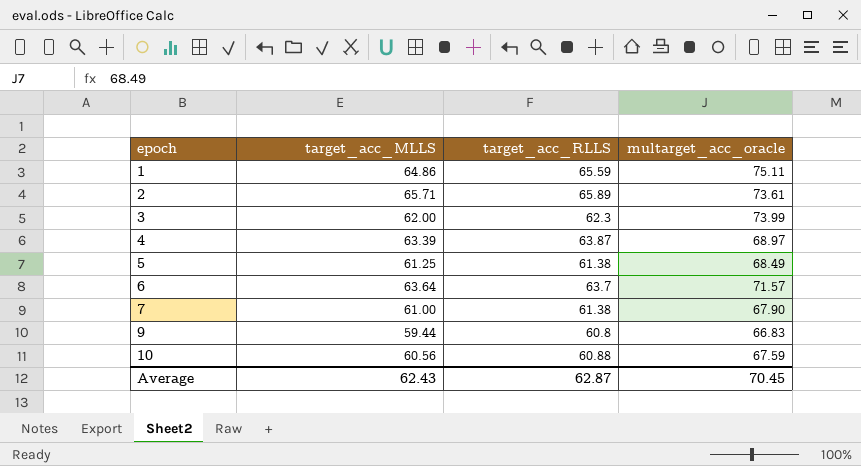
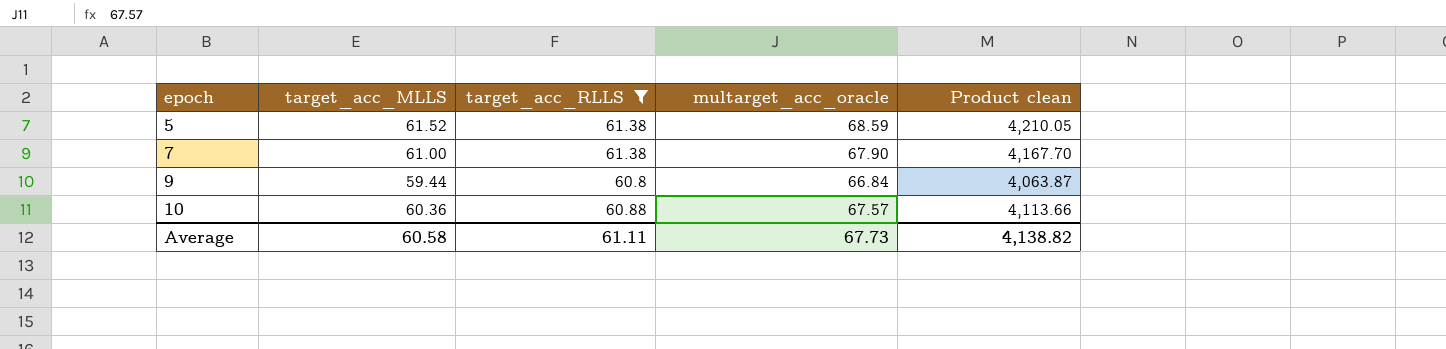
filter: none -> target_acc_RLLS <= 61.38
column Product clean | formula: none -> [target_acc_RLLS] * [multarget_acc_oracle]
5 | target_acc_MLLS: 61.25 -> 61.52
5 | multarget_acc_oracle: 68.49 -> 68.59
9 | multarget_acc_oracle: 66.83 -> 66.84
10 | target_acc_MLLS: 60.56 -> 60.36
10 | multarget_acc_oracle: 67.59 -> 67.57
Average | target_acc_MLLS: 62.43 -> 60.58
Average | target_acc_RLLS: 62.87 -> 61.11
Average | multarget_acc_oracle: 70.45 -> 67.73

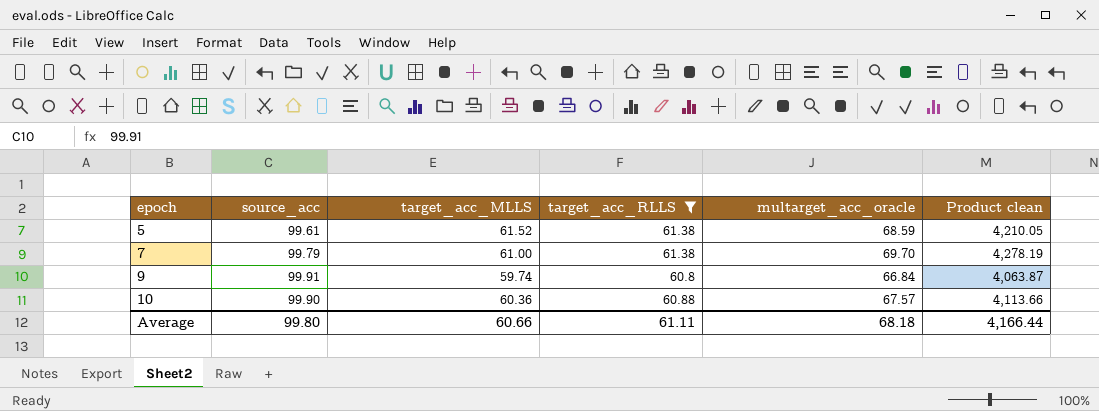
column source_acc | position: none -> 2
7 | multarget_acc_oracle: 67.90 -> 69.70
7 | Product clean: 4,167.70 -> 4,278.19
9 | target_acc_MLLS: 59.44 -> 59.74
Average | target_acc_MLLS: 60.58 -> 60.66
Average | multarget_acc_oracle: 67.73 -> 68.18
Average | Product clean: 4,138.82 -> 4,166.44

